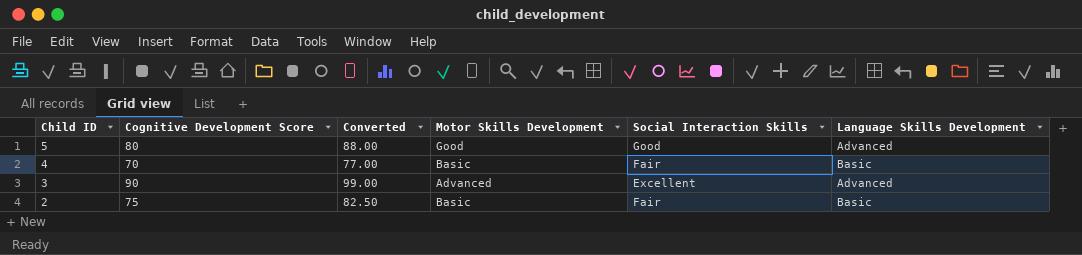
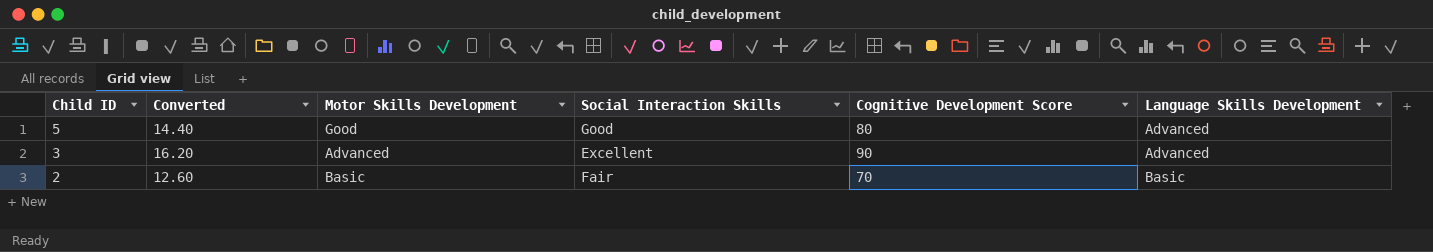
column Converted | formula: [Cognitive Development Score] * 1.1 -> [Cognitive Development Score] * 0.18
column Cognitive Development Score | position: 2 -> 5
row 4: 70 | 77.00 | Basic | Fair | Basic -> none
2 | Cognitive Development Score: 75 -> 70

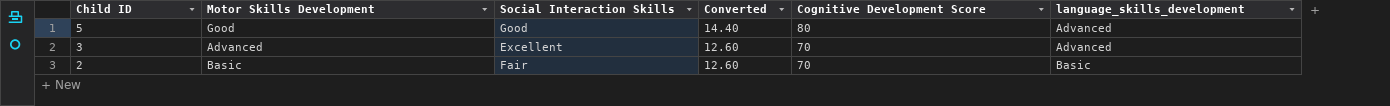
column Converted | position: 2 -> 4
column name: Language Skills Development -> language_skills_development
3 | Converted: 16.20 -> 12.60
3 | Cognitive Development Score: 90 -> 70

